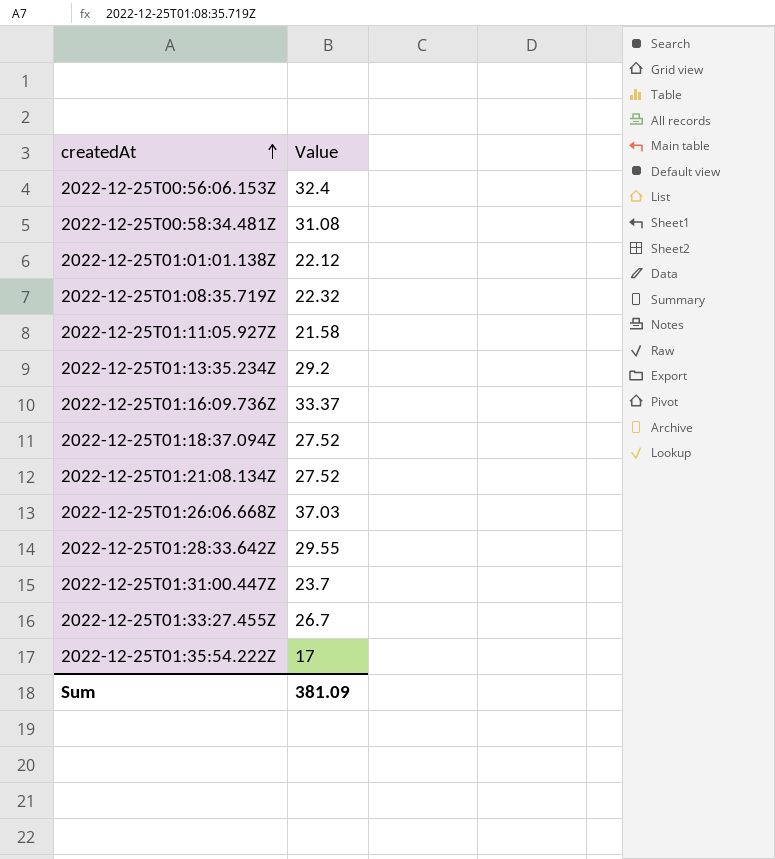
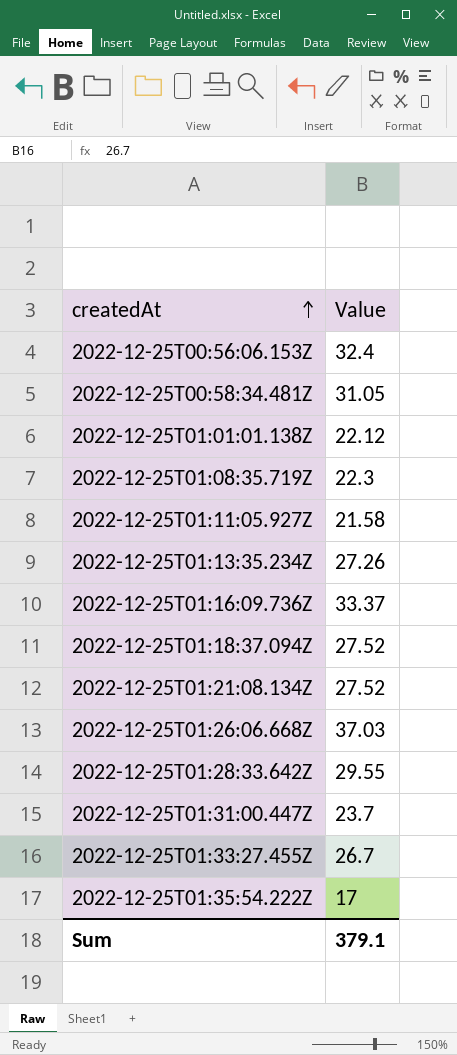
2022-12-25T00:58:34.481Z | Value: 31.08 -> 31.05
2022-12-25T01:08:35.719Z | Value: 22.32 -> 22.3
2022-12-25T01:13:35.234Z | Value: 29.2 -> 27.26
Sum | Value: 381.09 -> 379.1

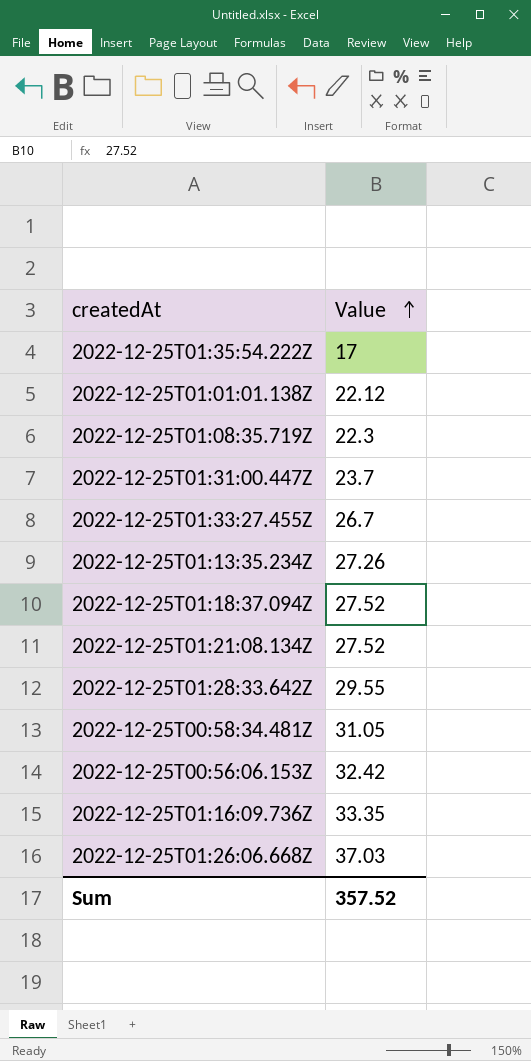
row order: createdAt ascending -> Value ascending
row 2022-12-25T01:11:05.927Z: 21.58 -> none
2022-12-25T00:56:06.153Z | Value: 32.4 -> 32.42
2022-12-25T01:16:09.736Z | Value: 33.37 -> 33.35
Sum | Value: 379.1 -> 357.52

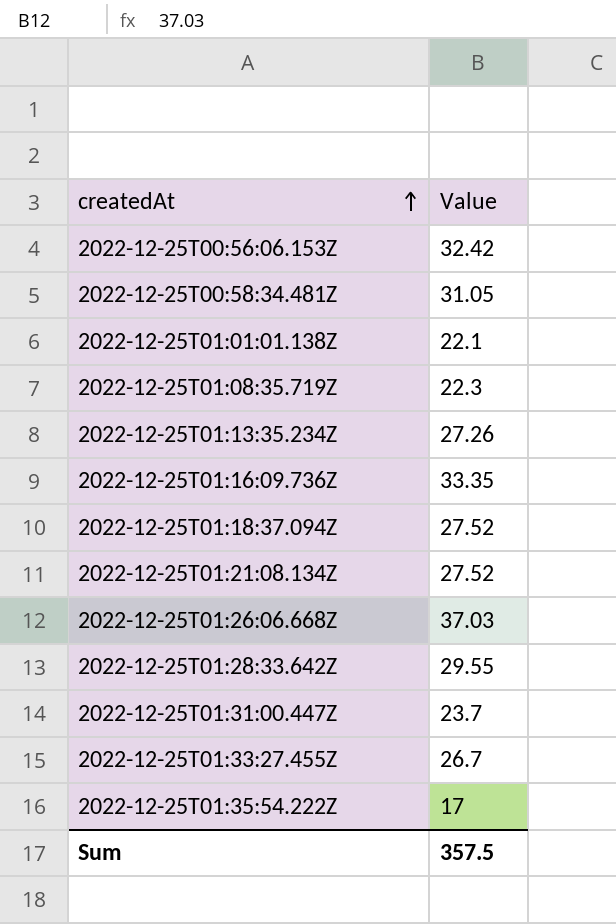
row order: Value ascending -> createdAt ascending
2022-12-25T01:01:01.138Z | Value: 22.12 -> 22.1
Sum | Value: 357.52 -> 357.5

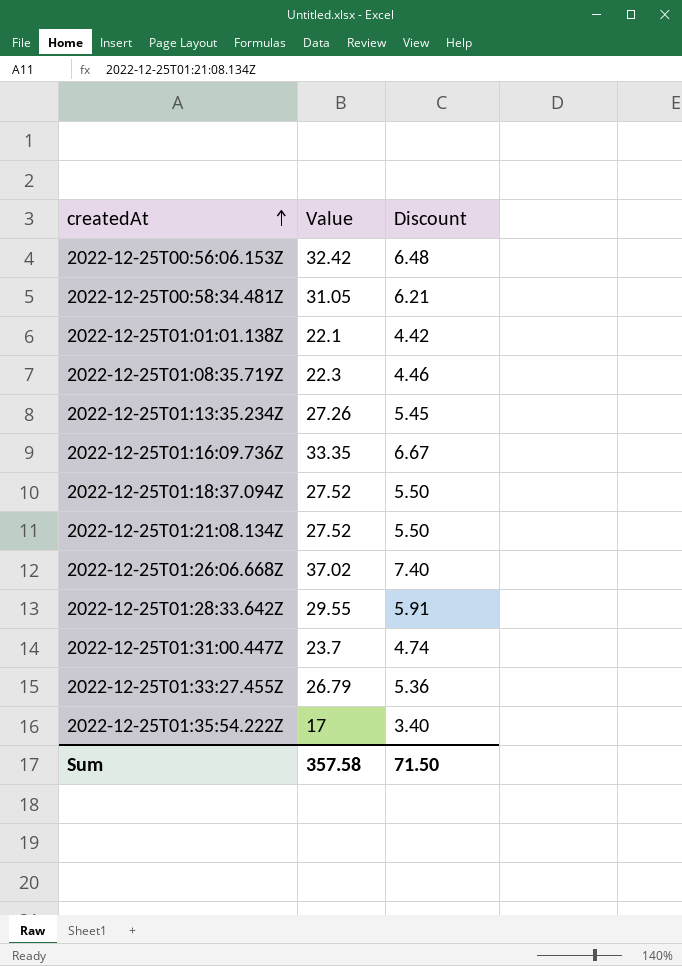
column Discount | formula: none -> [Value] * 0.2
2022-12-25T01:26:06.668Z | Value: 37.03 -> 37.02
2022-12-25T01:33:27.455Z | Value: 26.7 -> 26.79
Sum | Value: 357.5 -> 357.58

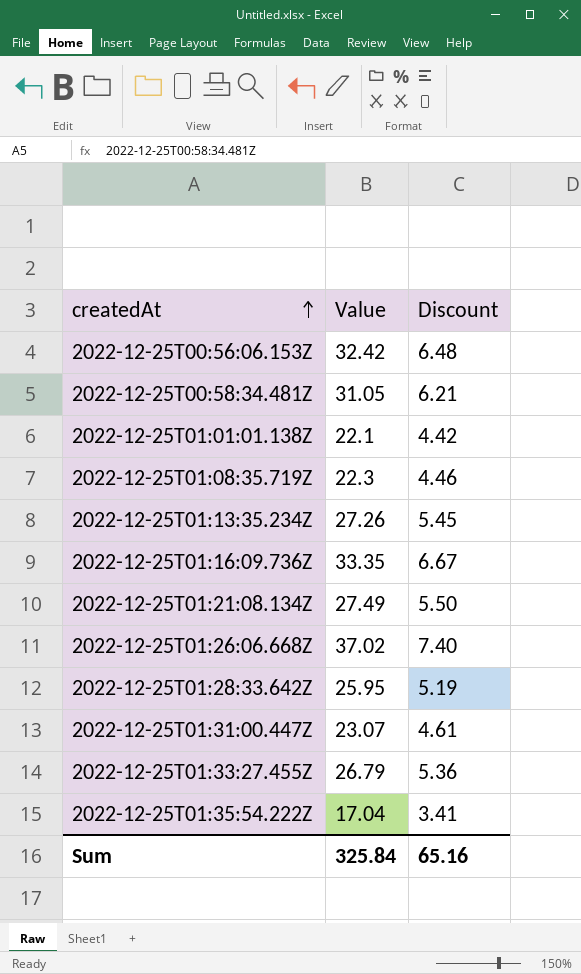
row 2022-12-25T01:18:37.094Z: 27.52 | 5.50 -> none
2022-12-25T01:21:08.134Z | Value: 27.52 -> 27.49
2022-12-25T01:28:33.642Z | Value: 29.55 -> 25.95
2022-12-25T01:28:33.642Z | Discount: 5.91 -> 5.19
2022-12-25T01:31:00.447Z | Value: 23.7 -> 23.07
2022-12-25T01:31:00.447Z | Discount: 4.74 -> 4.61
2022-12-25T01:35:54.222Z | Value: 17 -> 17.04
2022-12-25T01:35:54.222Z | Discount: 3.40 -> 3.41
Sum | Value: 357.58 -> 325.84
Sum | Discount: 71.50 -> 65.16

